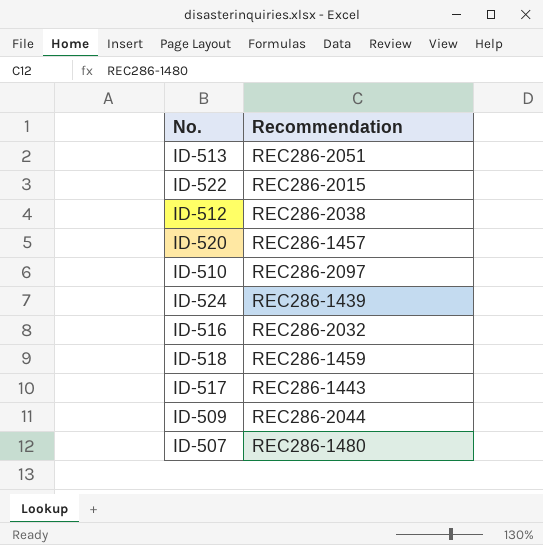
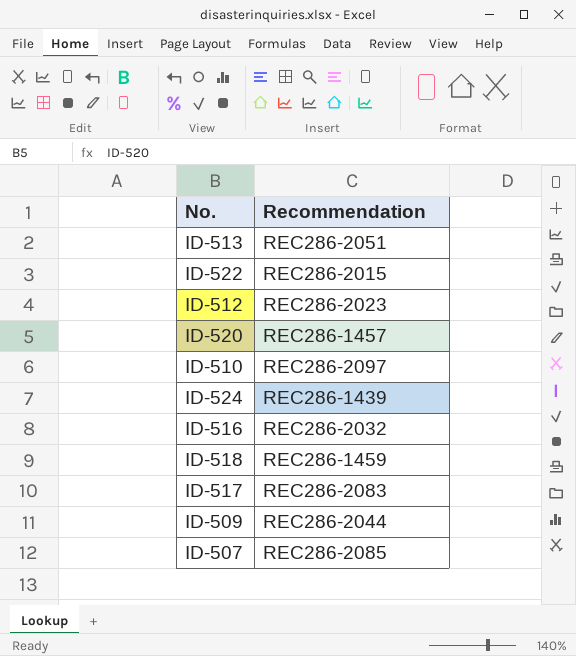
ID-512 | Recommendation: REC286-2038 -> REC286-2023
ID-517 | Recommendation: REC286-1443 -> REC286-2083
ID-507 | Recommendation: REC286-1480 -> REC286-2085

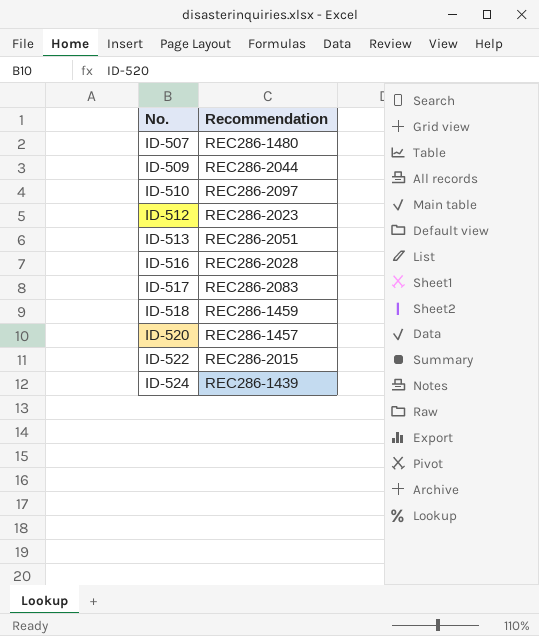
row order: none -> No. ascending
ID-507 | Recommendation: REC286-2085 -> REC286-1480
ID-516 | Recommendation: REC286-2032 -> REC286-2028

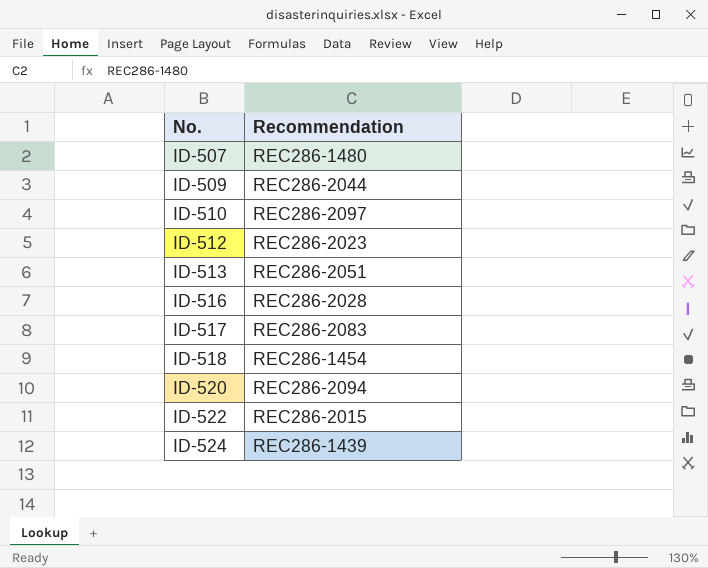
ID-518 | Recommendation: REC286-1459 -> REC286-1454
ID-520 | Recommendation: REC286-1457 -> REC286-2094

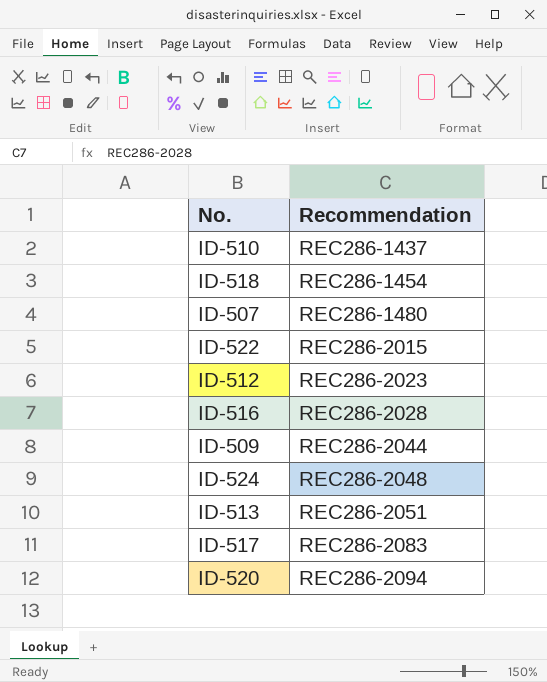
row order: No. ascending -> Recommendation ascending
ID-510 | Recommendation: REC286-2097 -> REC286-1437
ID-524 | Recommendation: REC286-1439 -> REC286-2048

